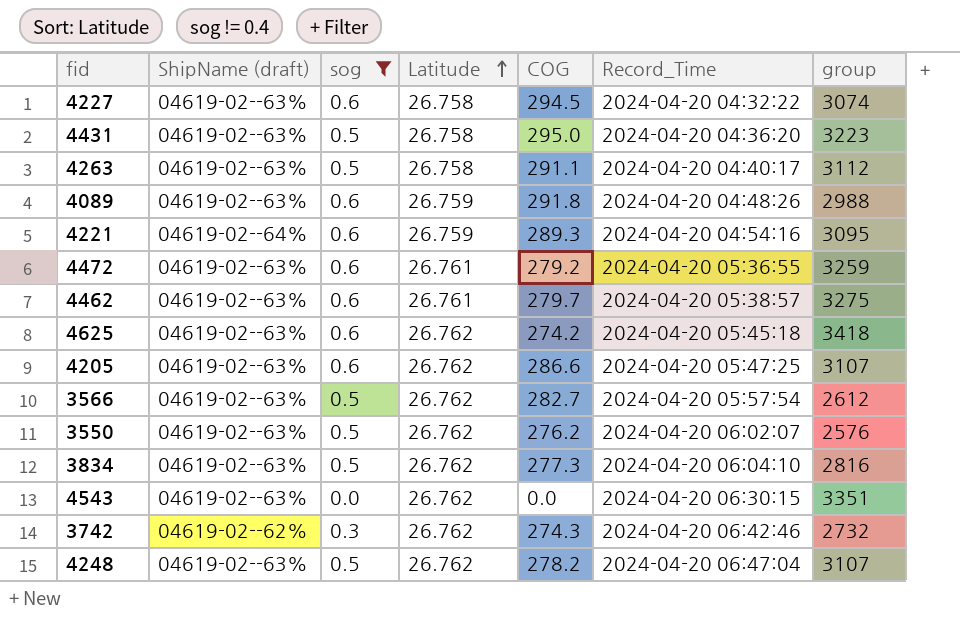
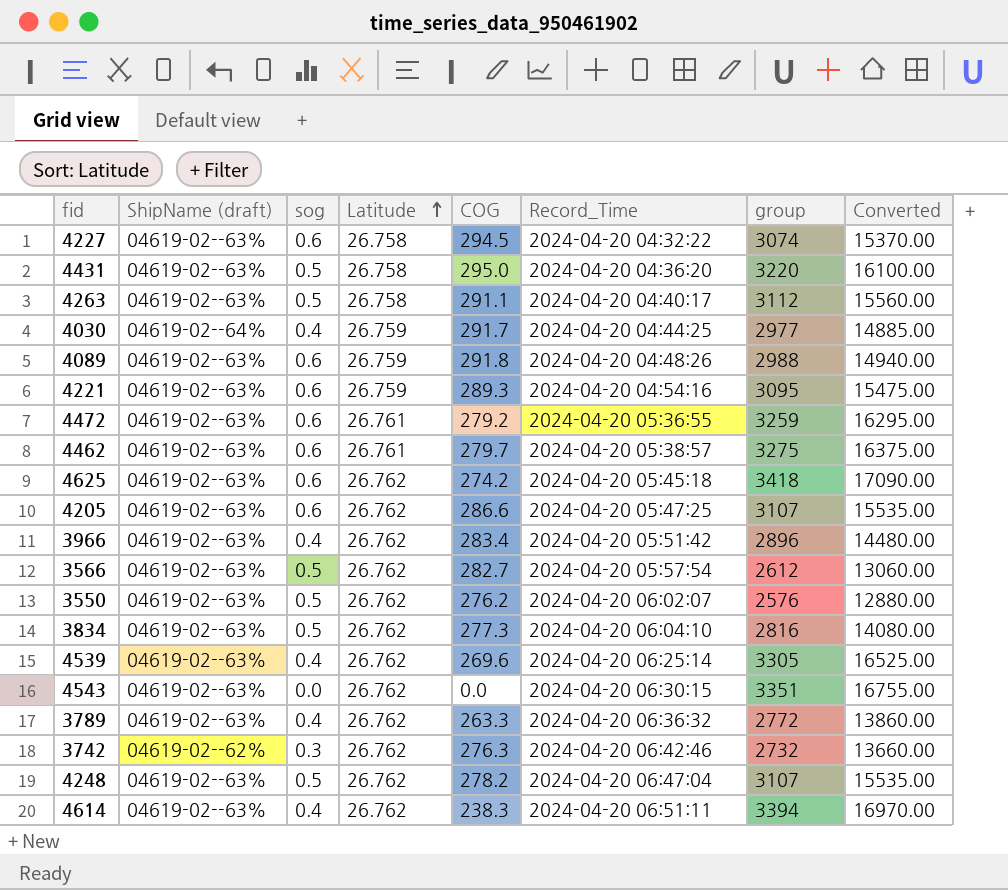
filter: sog != 0.4 -> none
column Converted | formula: none -> [group] * 5
4431 | group: 3223 -> 3220
4221 | ShipName (draft): 04619-02--64% -> 04619-02--63%
3742 | COG: 274.3 -> 276.3

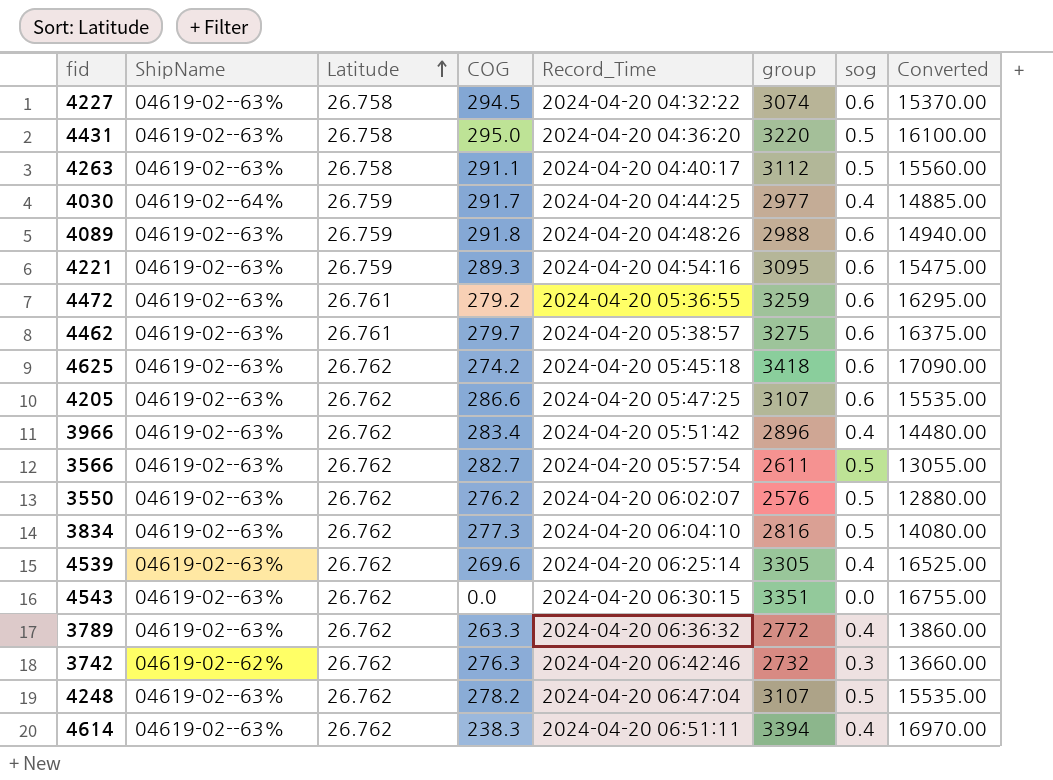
column name: ShipName (draft) -> ShipName
column sog | position: 3 -> 7
3566 | group: 2612 -> 2611
3566 | Converted: 13060.00 -> 13055.00

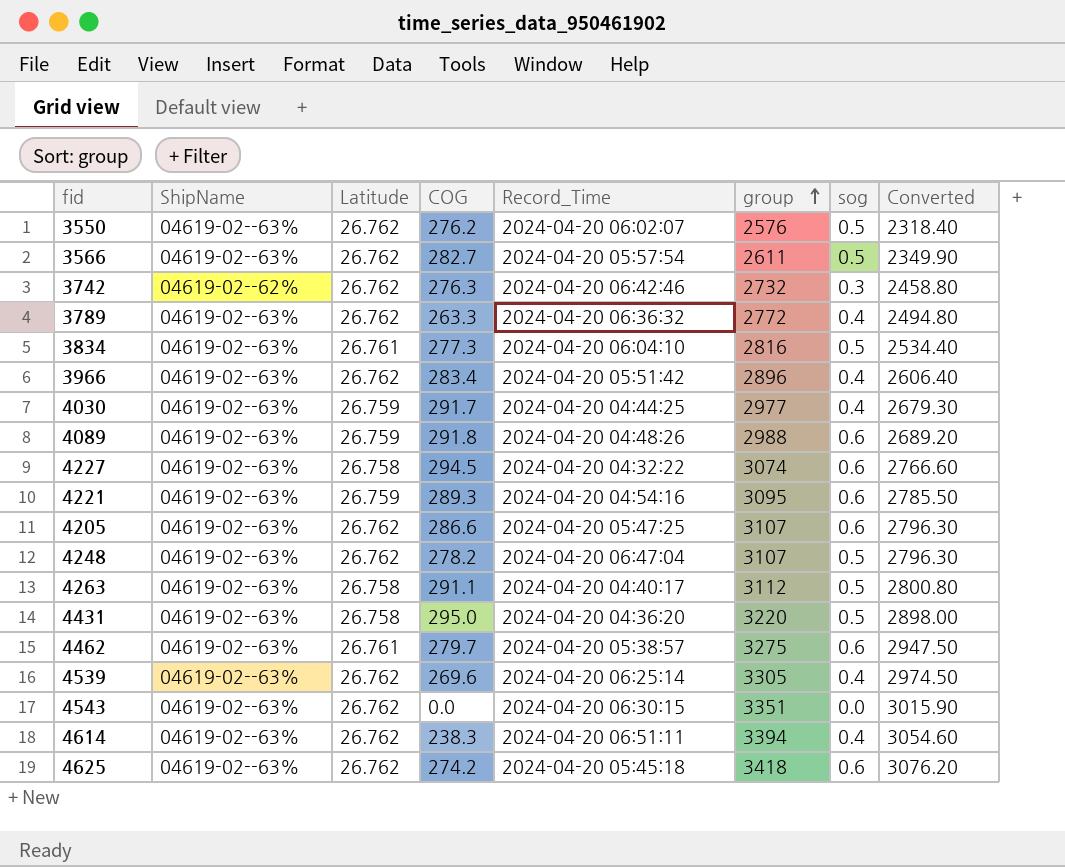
row order: Latitude ascending -> group ascending
column Converted | formula: [group] * 5 -> [group] * 0.9
row 4472: 04619-02--63% | 26.761 | 279.2 | 2024-04-20 05:36:55 | 3259 | 0.6 | 16295.00 -> none
3834 | Latitude: 26.762 -> 26.761
4030 | ShipName: 04619-02--64% -> 04619-02--63%

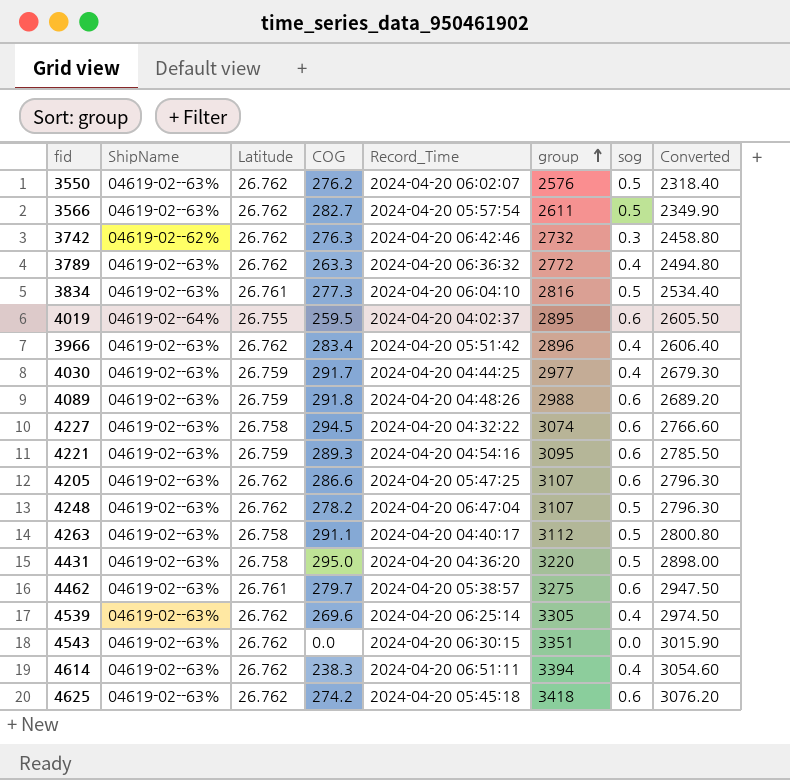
row 4019: none -> 04619-02--64% | 26.755 | 259.5 | 2024-04-20 04:02:37 | 2895 | 0.6 | 2605.50

